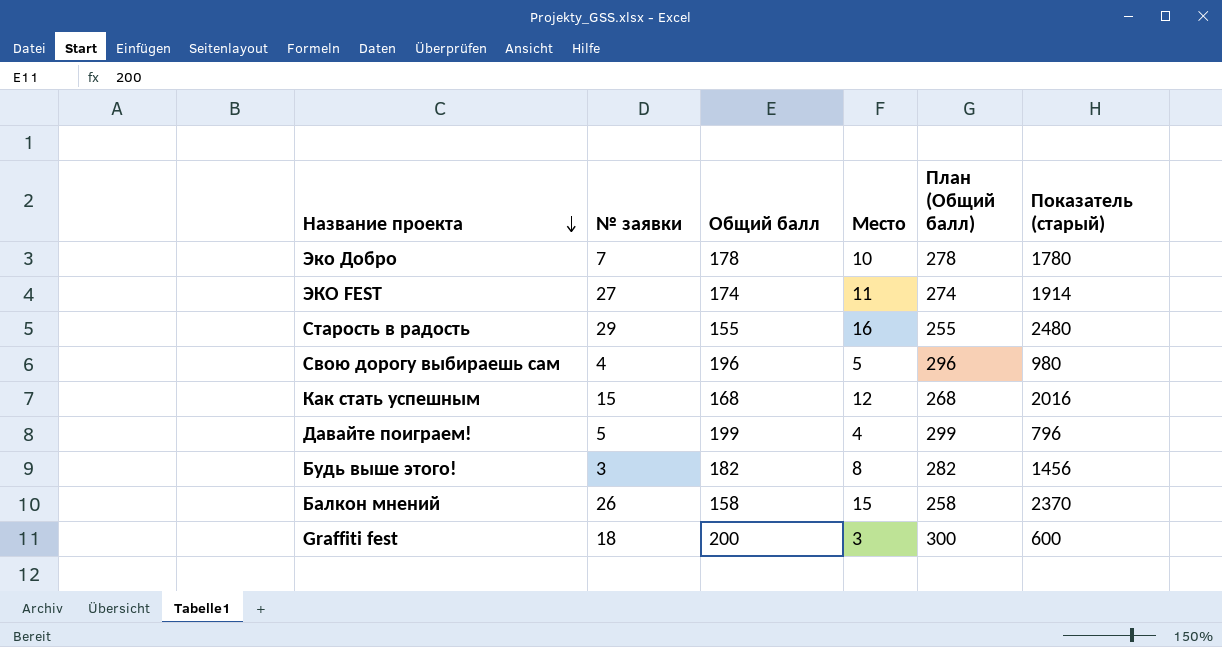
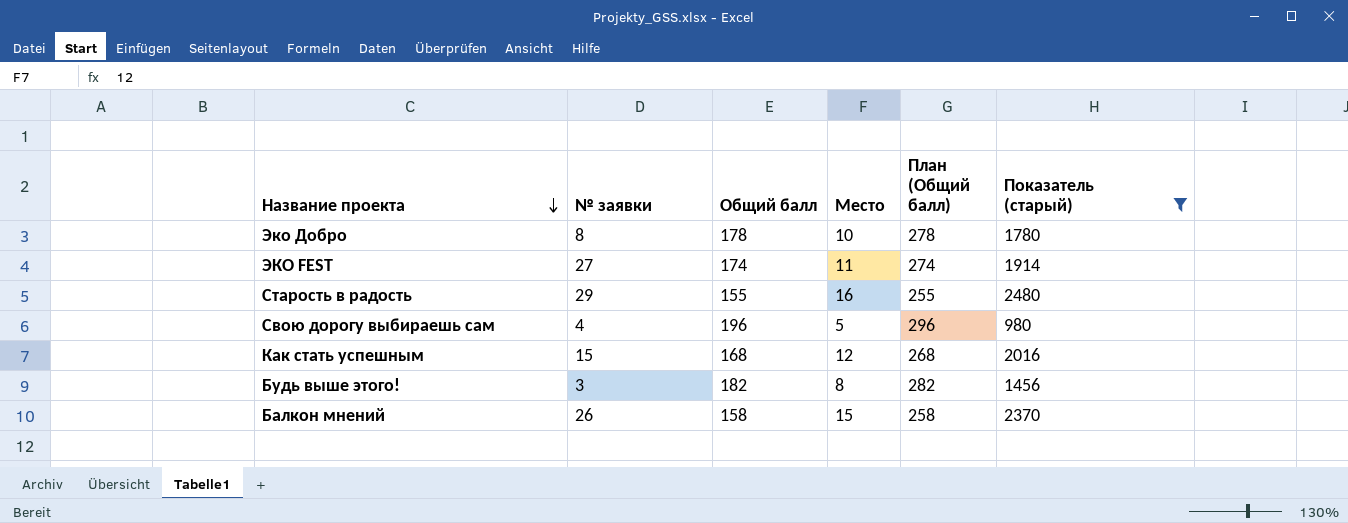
filter: none -> Показатель (старый) >= 980
Эко Добро | № заявки: 7 -> 8

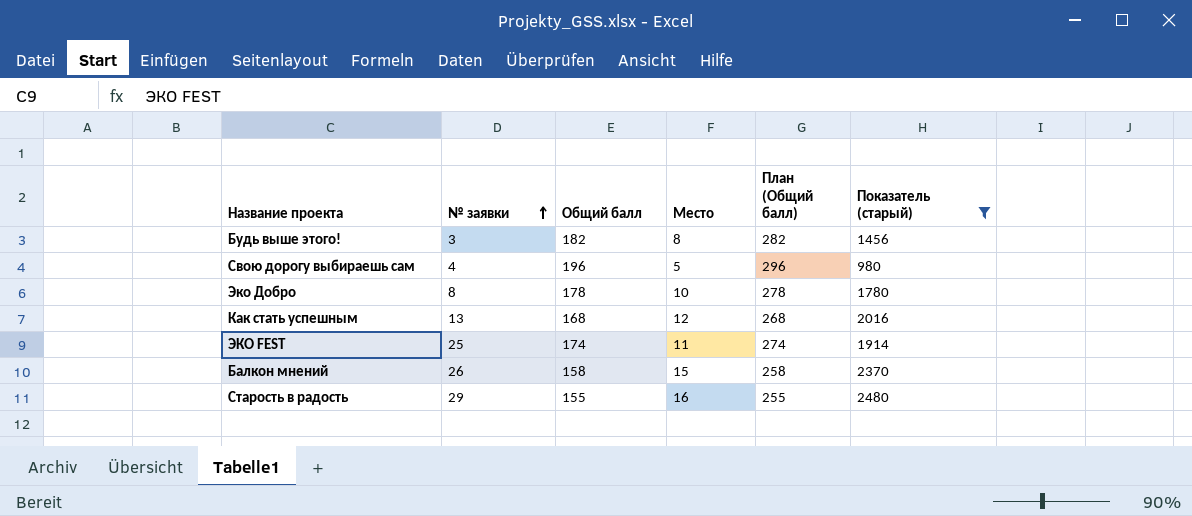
row order: Название проекта descending -> № заявки ascending
Как стать успешным | № заявки: 15 -> 13
ЭКО FEST | № заявки: 27 -> 25

